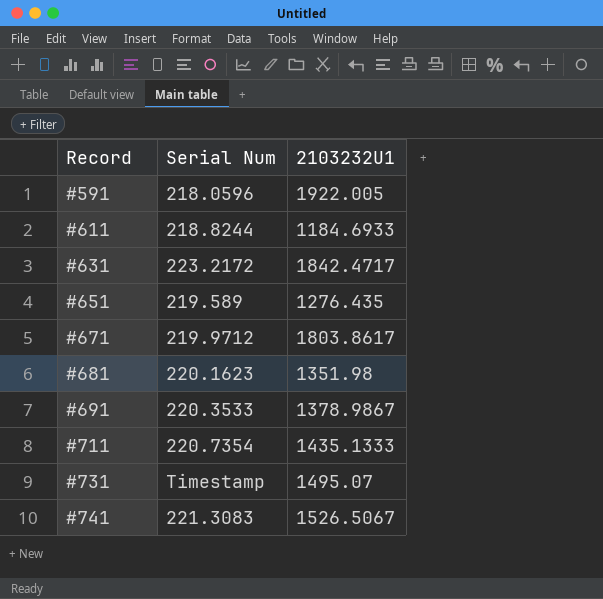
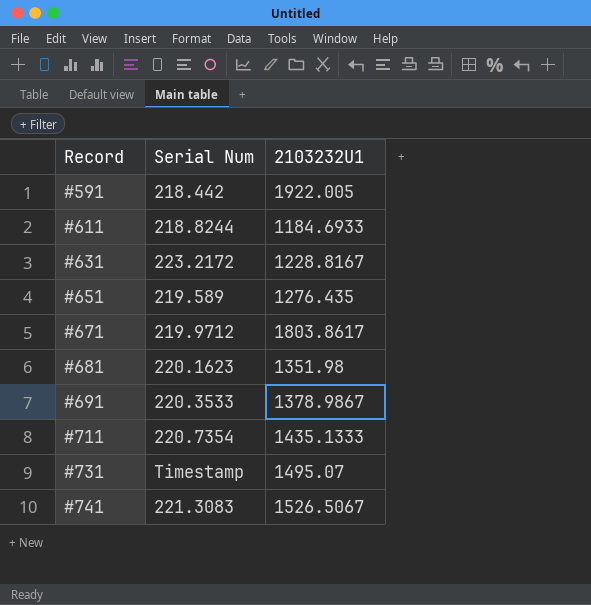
#591 | Serial Num: 218.0596 -> 218.442
#631 | 2103232U1: 1842.4717 -> 1228.8167

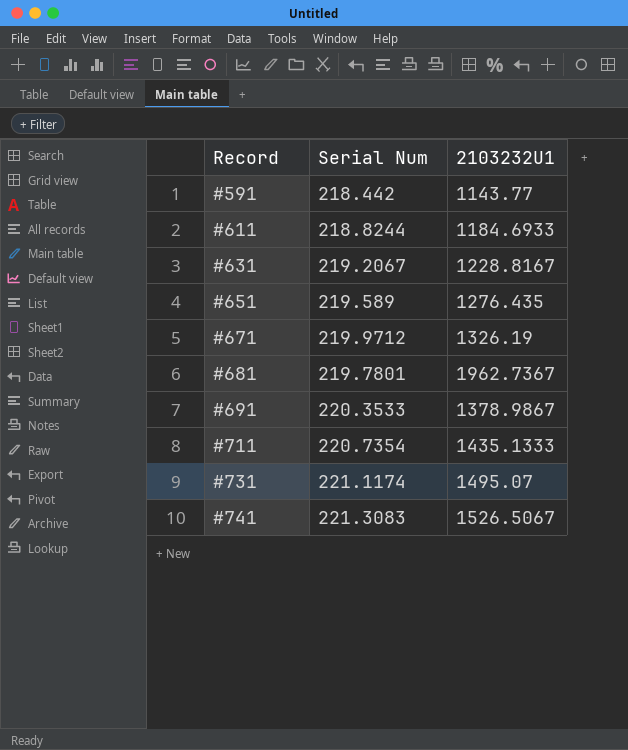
#591 | 2103232U1: 1922.005 -> 1143.77
#631 | Serial Num: 223.2172 -> 219.2067
#671 | 2103232U1: 1803.8617 -> 1326.19
#681 | Serial Num: 220.1623 -> 219.7801
#681 | 2103232U1: 1351.98 -> 1962.7367
#731 | Serial Num: Timestamp -> 221.1174

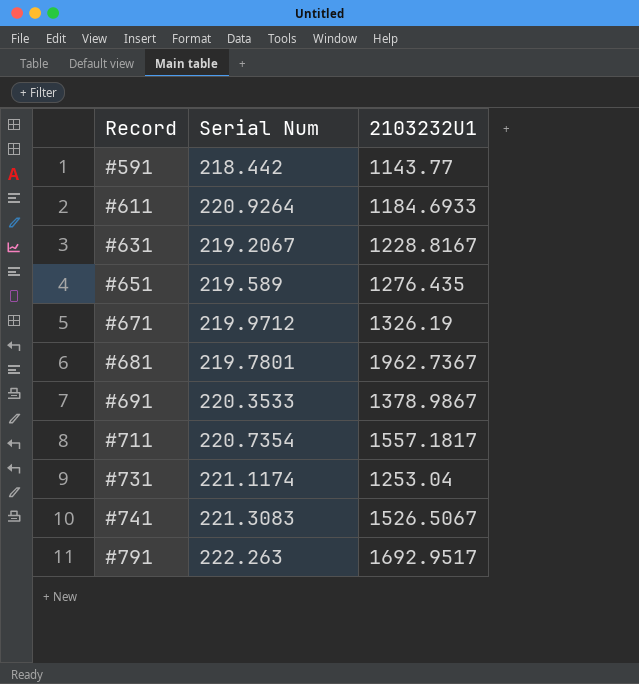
#611 | Serial Num: 218.8244 -> 220.9264
#711 | 2103232U1: 1435.1333 -> 1557.1817
#731 | 2103232U1: 1495.07 -> 1253.04
row #791: none -> 222.263 | 1692.9517

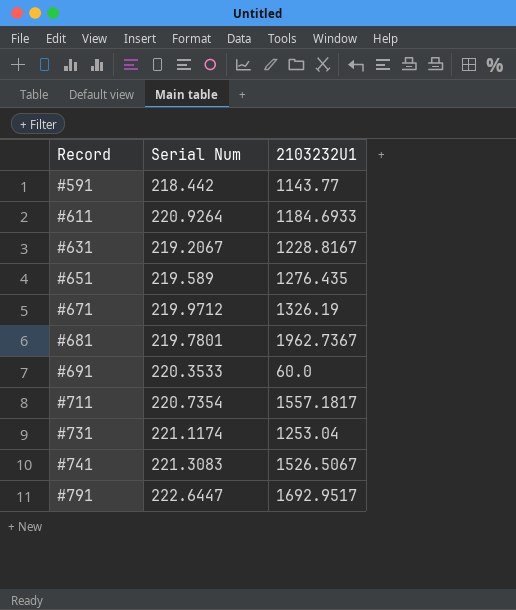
#691 | 2103232U1: 1378.9867 -> 60.0
#791 | Serial Num: 222.263 -> 222.6447

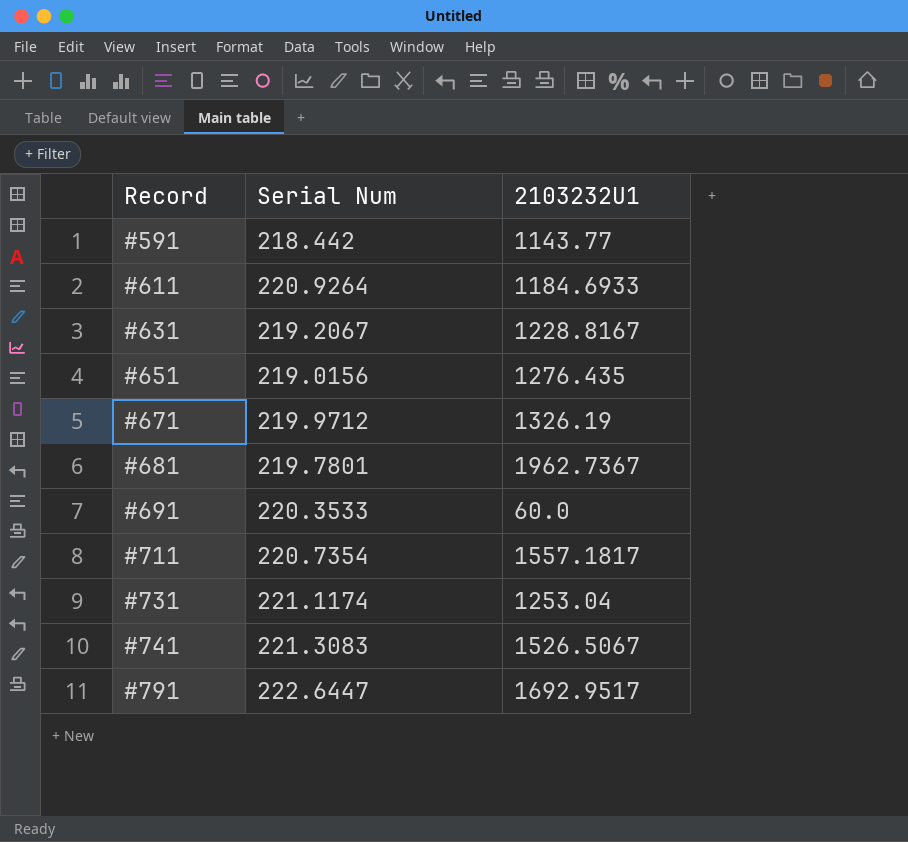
#651 | Serial Num: 219.589 -> 219.0156

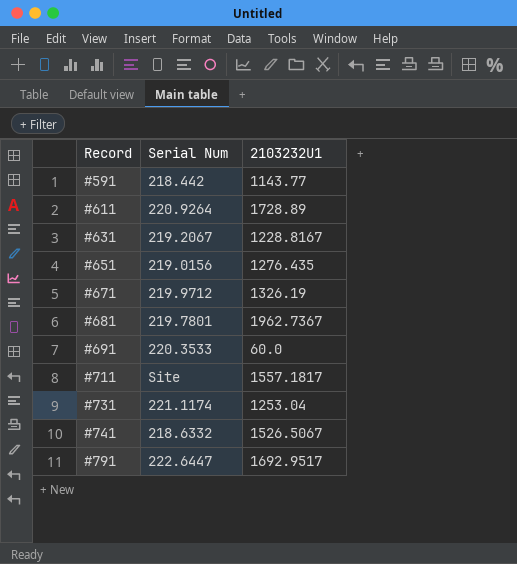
#611 | 2103232U1: 1184.6933 -> 1728.89
#711 | Serial Num: 220.7354 -> Site
#741 | Serial Num: 221.3083 -> 218.6332

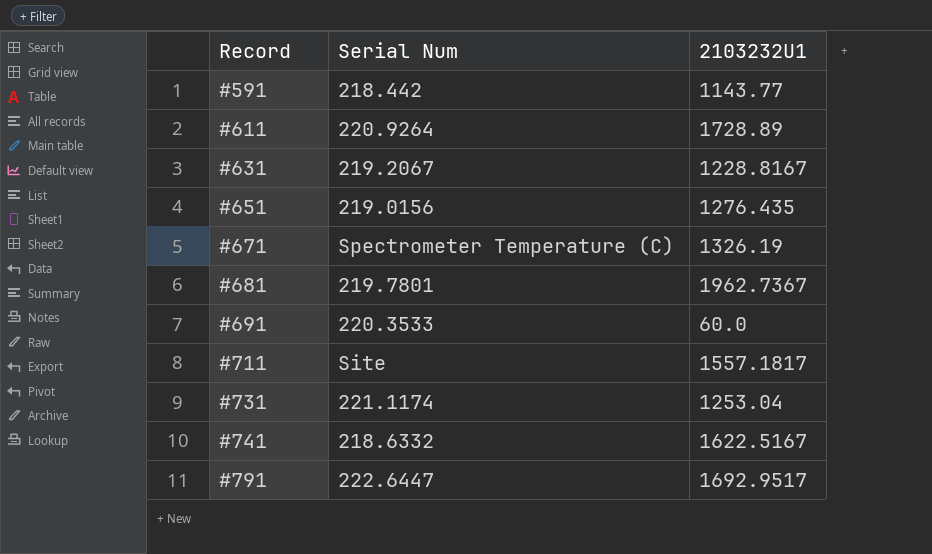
#671 | Serial Num: 219.9712 -> Spectrometer Temperature (C)
#741 | 2103232U1: 1526.5067 -> 1622.5167

